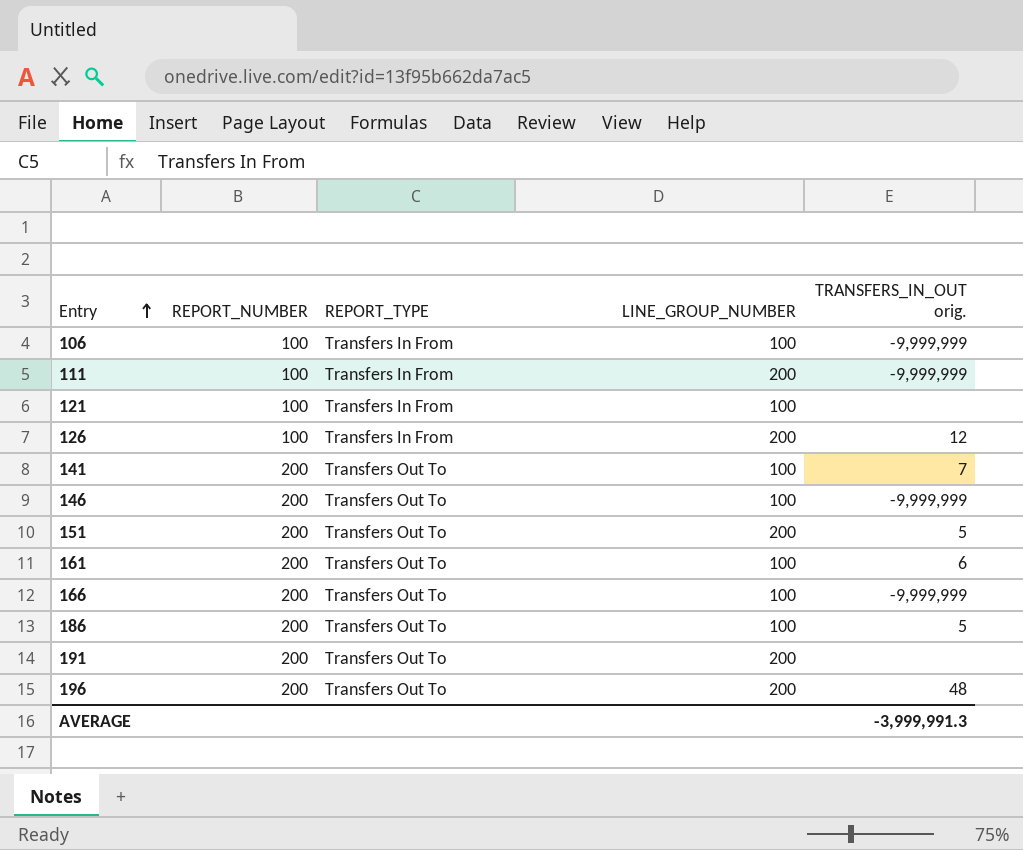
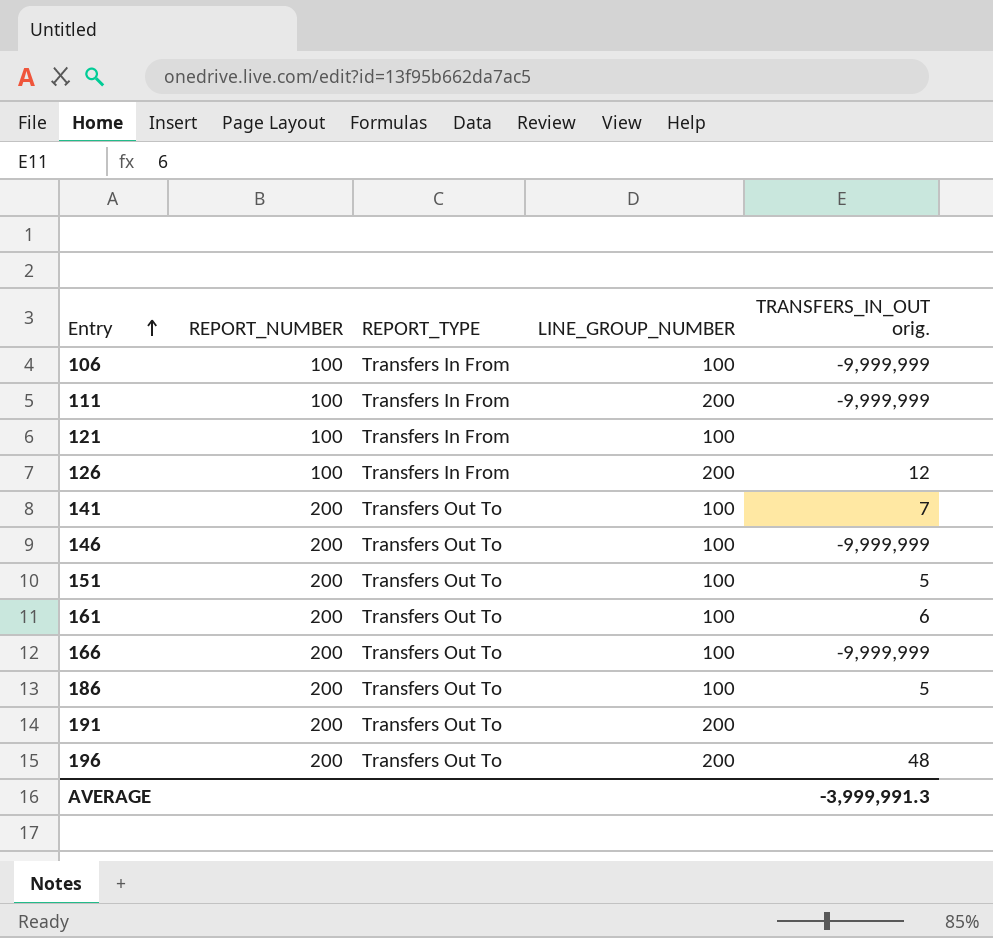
151 | LINE_GROUP_NUMBER: 200 -> 100

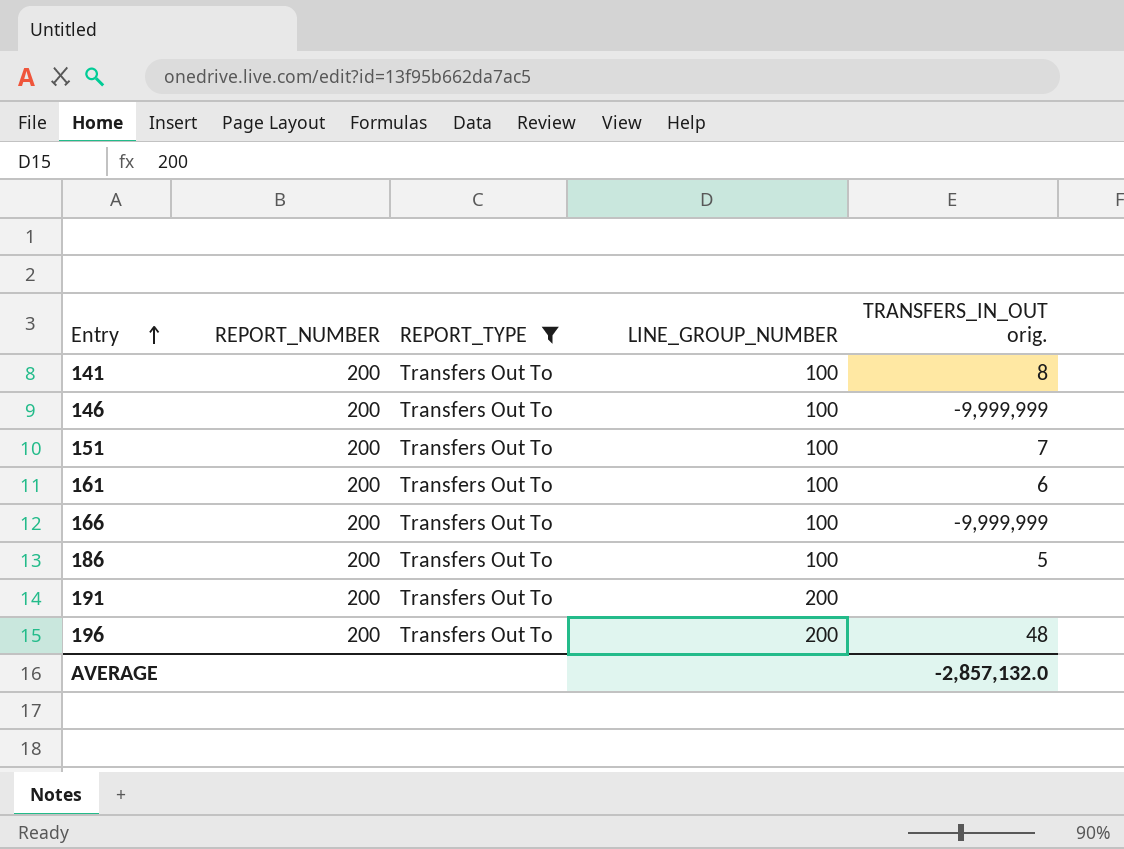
filter: none -> REPORT_TYPE = Transfers Out To
141 | TRANSFERS_IN_OUT orig.: 7 -> 8
151 | TRANSFERS_IN_OUT orig.: 5 -> 7
AVERAGE | TRANSFERS_IN_OUT orig.: -3,999,991.3 -> -2,857,132.0

